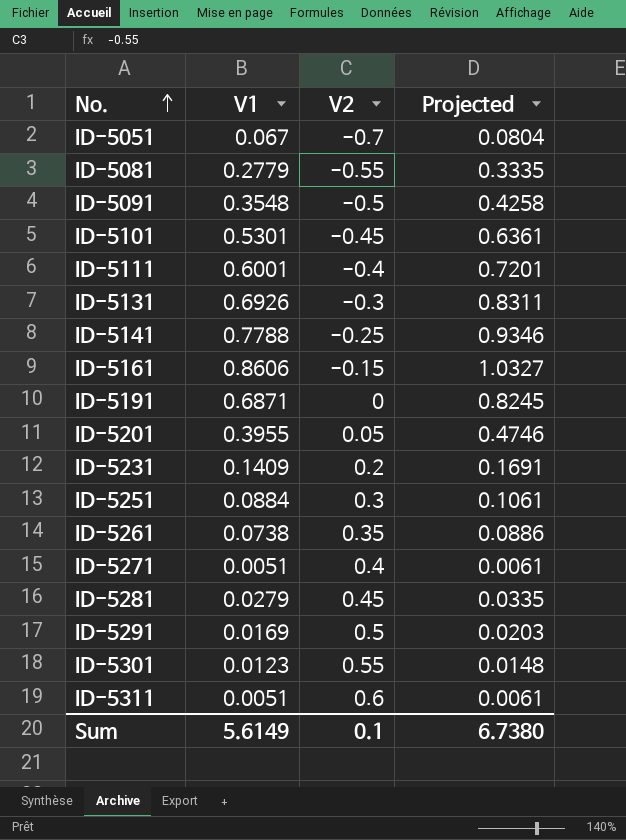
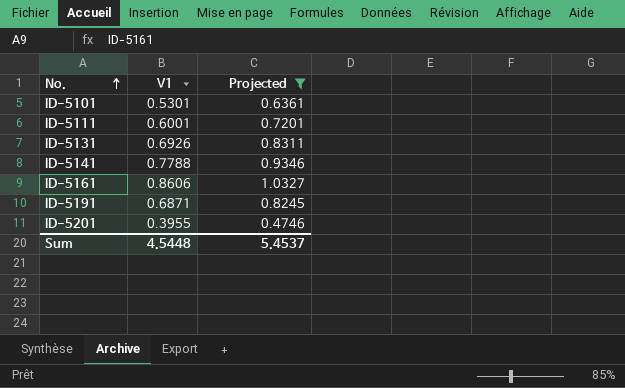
filter: none -> Projected >= 0.4746
column V2 | position: 3 -> none
Sum | V1: 5.6149 -> 4.5448
Sum | Projected: 6.7380 -> 5.4537

